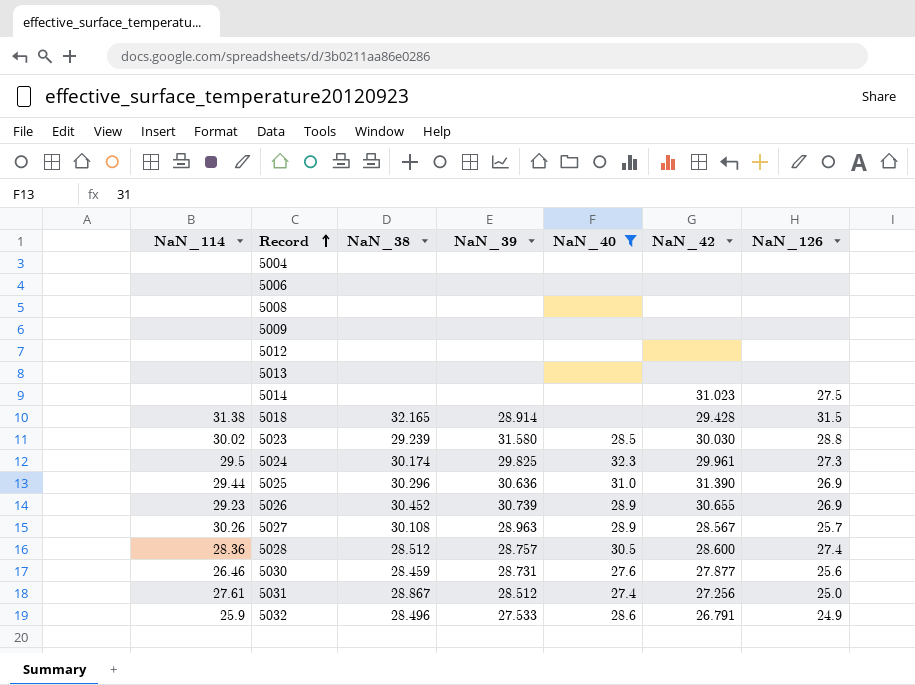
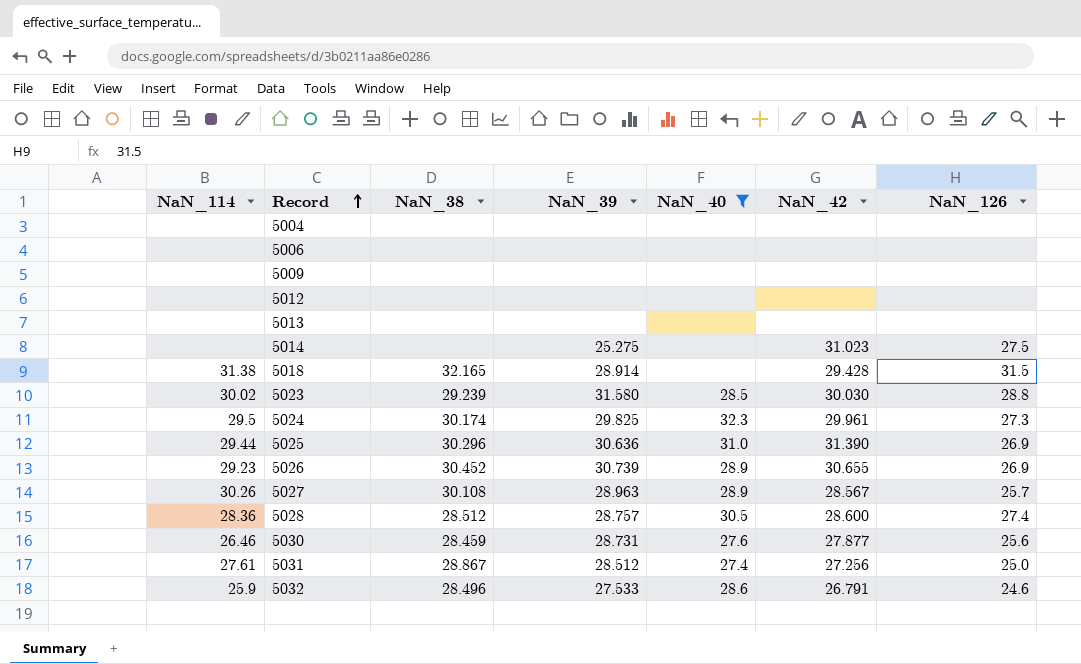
row 5008: none | none | none | none | none | none -> none
5014 | NaN_39: none -> 25.275
5032 | NaN_126: 24.9 -> 24.6

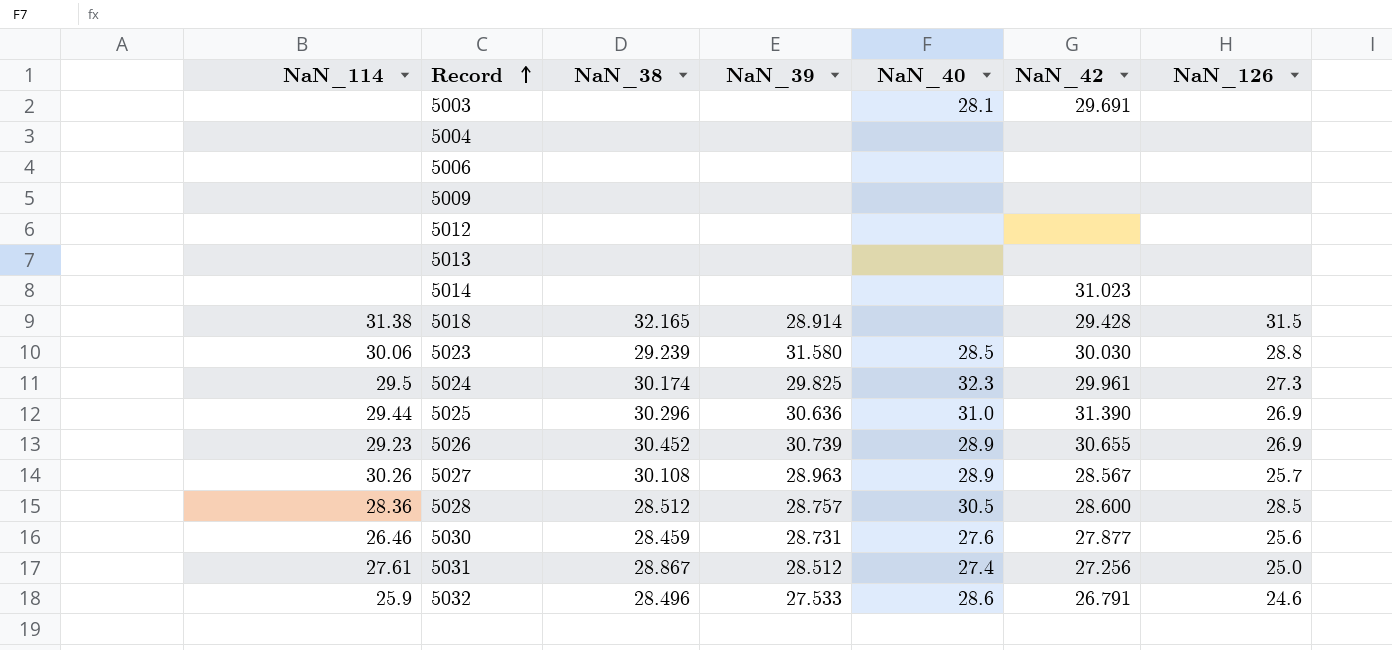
filter: NaN_40 != 28.1 -> none
5014 | NaN_39: 25.275 -> none
5014 | NaN_126: 27.5 -> none
5023 | NaN_114: 30.02 -> 30.06
5028 | NaN_126: 27.4 -> 28.5

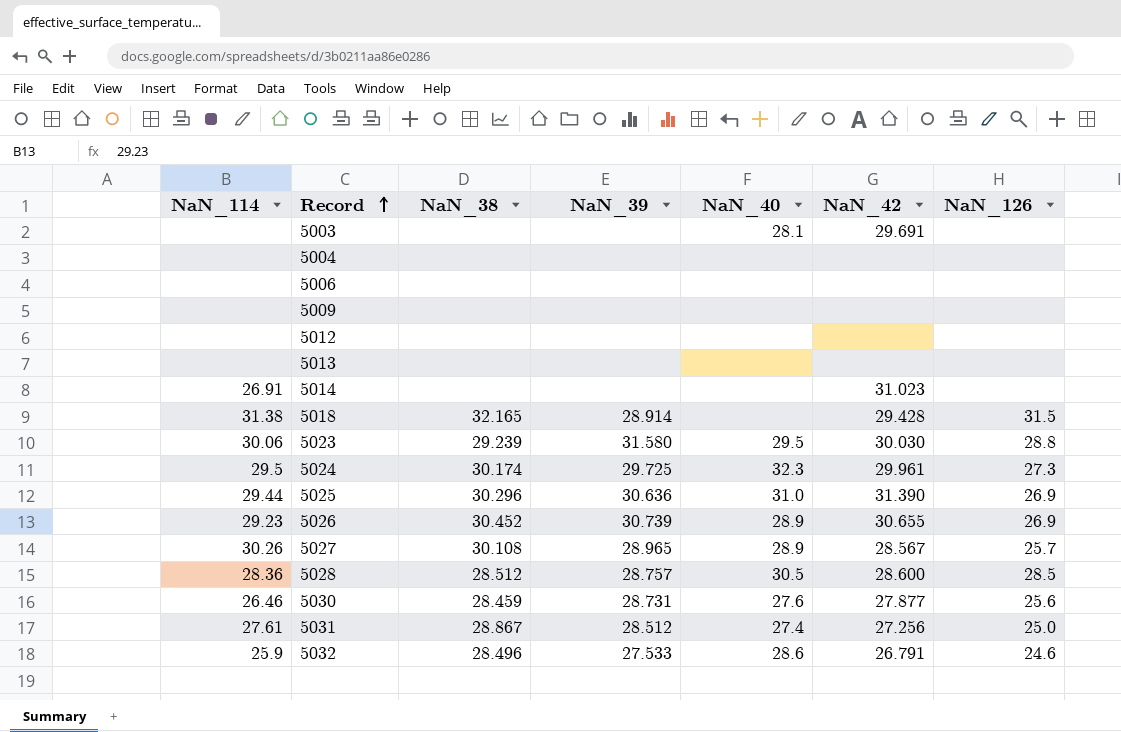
5014 | NaN_114: none -> 26.91
5023 | NaN_40: 28.5 -> 29.5
5024 | NaN_39: 29.825 -> 29.725
5027 | NaN_39: 28.963 -> 28.965

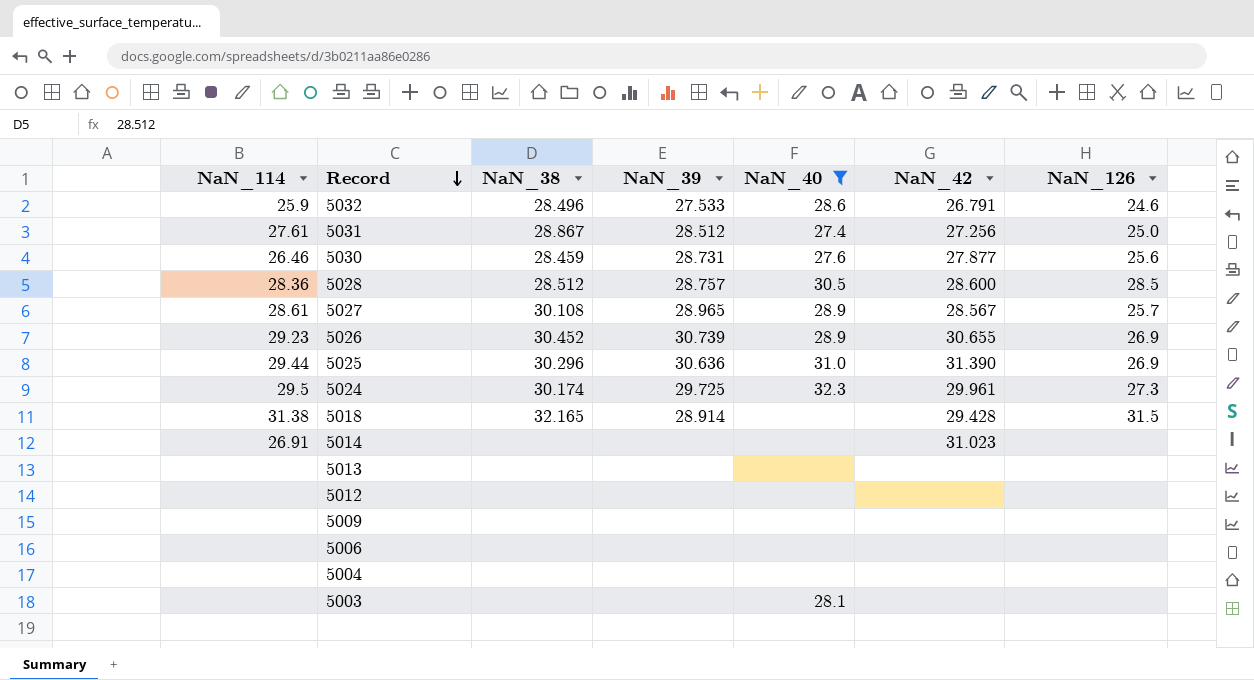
filter: none -> NaN_40 != 29.5
row order: Record ascending -> Record descending
5027 | NaN_114: 30.26 -> 28.61
5003 | NaN_42: 29.691 -> none

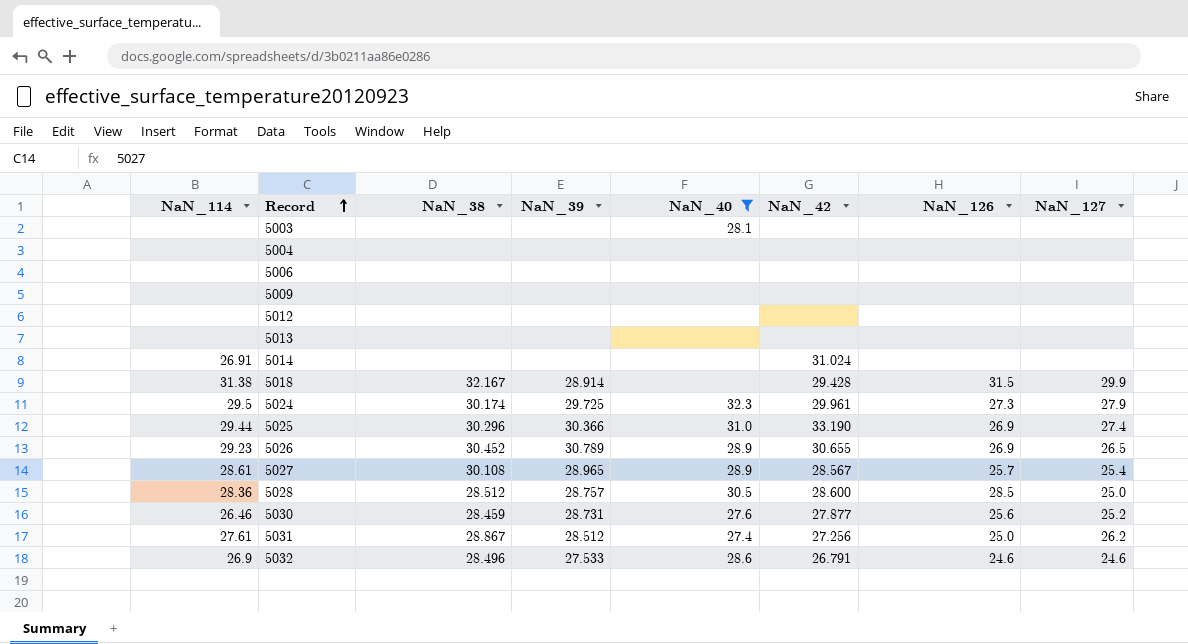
row order: Record descending -> Record ascending
column NaN_127 | position: none -> 8
5014 | NaN_42: 31.023 -> 31.024
5018 | NaN_38: 32.165 -> 32.167
5025 | NaN_39: 30.636 -> 30.366
5025 | NaN_42: 31.390 -> 33.190
5026 | NaN_39: 30.739 -> 30.789
5032 | NaN_114: 25.9 -> 26.9

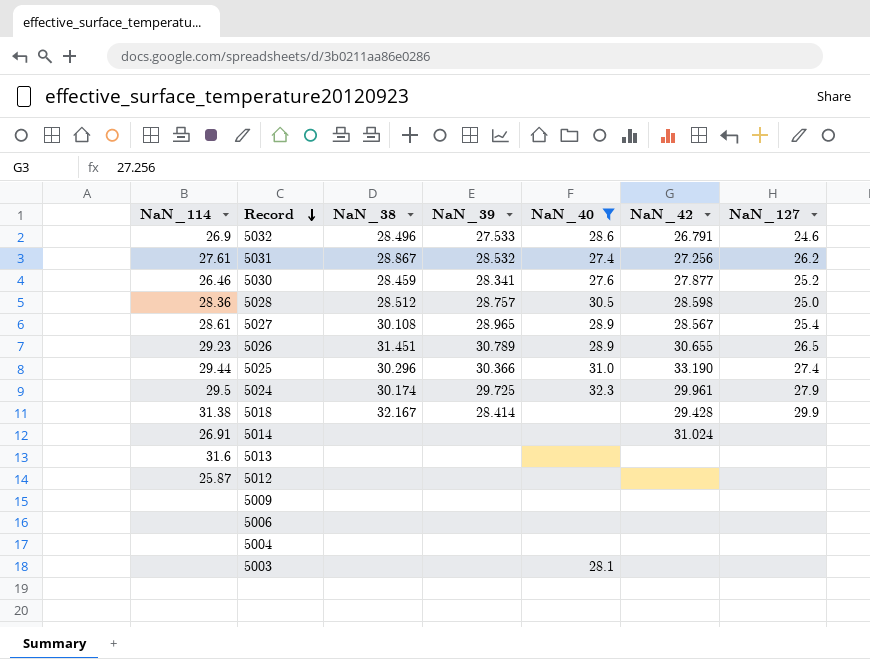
row order: Record ascending -> Record descending
column NaN_126 | position: 7 -> none
5031 | NaN_39: 28.512 -> 28.532
5030 | NaN_39: 28.731 -> 28.341
5028 | NaN_42: 28.600 -> 28.598
5026 | NaN_38: 30.452 -> 31.451
5018 | NaN_39: 28.914 -> 28.414
5013 | NaN_114: none -> 31.6
5012 | NaN_114: none -> 25.87

